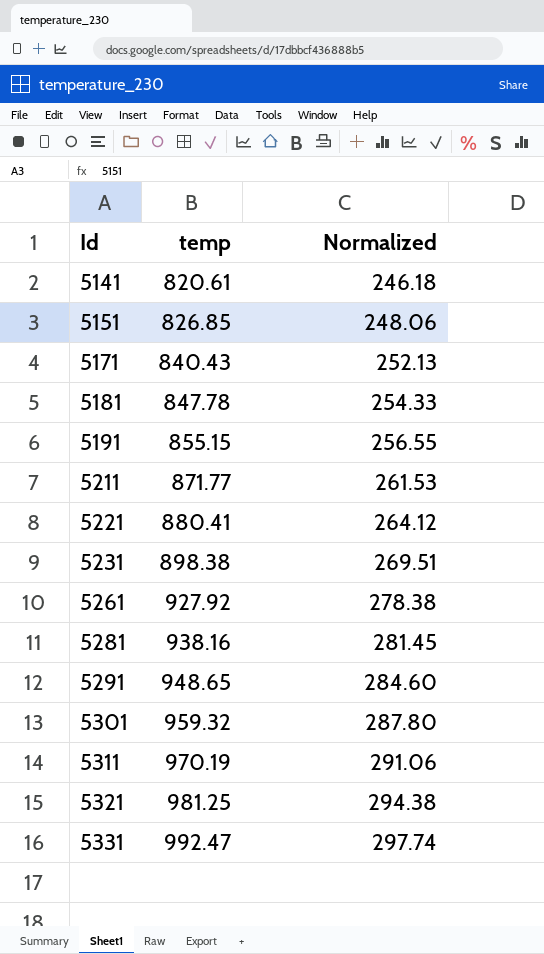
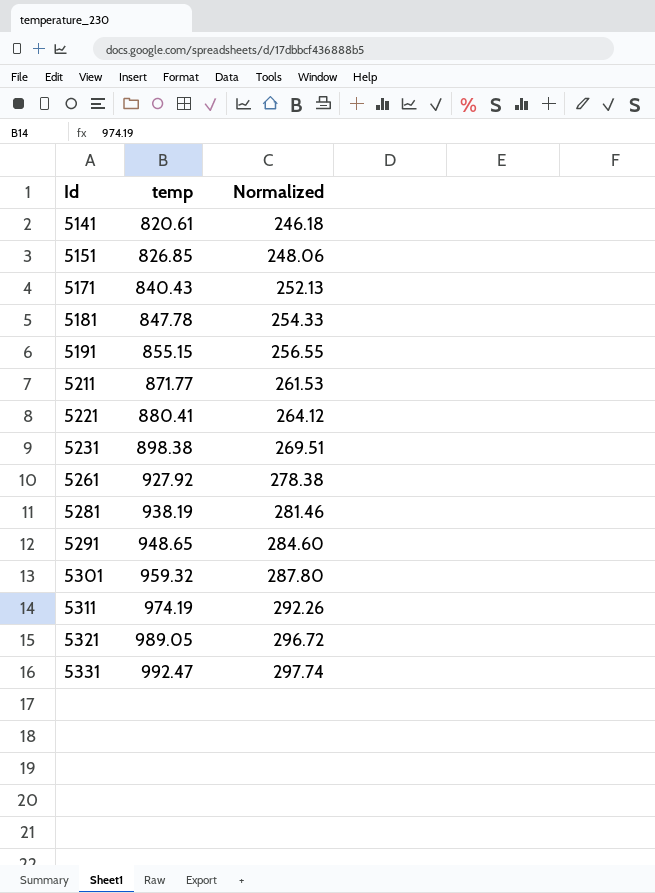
5281 | temp: 938.16 -> 938.19
5281 | Normalized: 281.45 -> 281.46
5311 | temp: 970.19 -> 974.19
5311 | Normalized: 291.06 -> 292.26
5321 | temp: 981.25 -> 989.05
5321 | Normalized: 294.38 -> 296.72

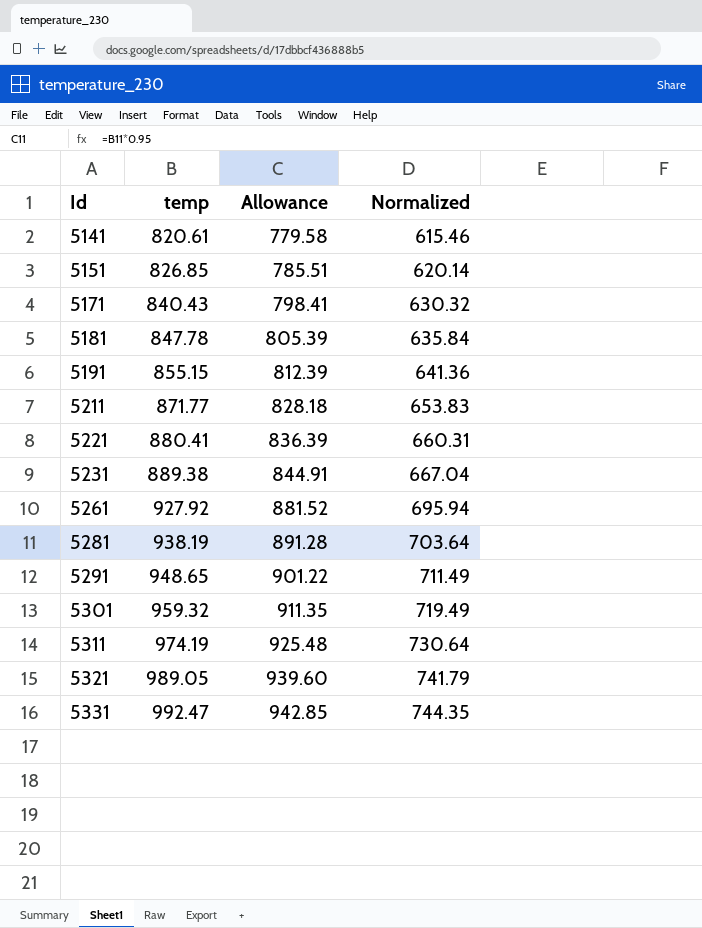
column Allowance | formula: none -> [temp] * 0.95
column Normalized | formula: [temp] * 0.3 -> [temp] * 0.75
5231 | temp: 898.38 -> 889.38

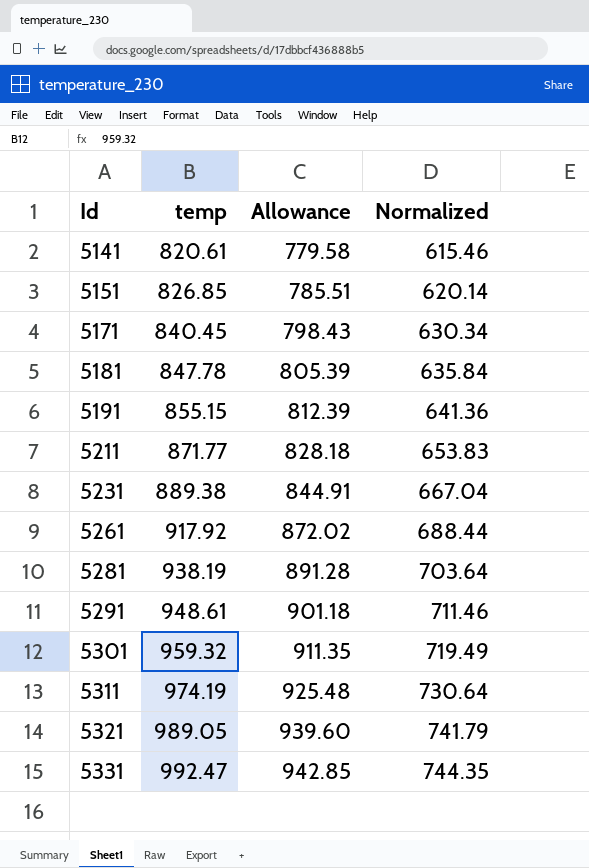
row 5221: 880.41 | 836.39 | 660.31 -> none
5171 | temp: 840.43 -> 840.45
5171 | Allowance: 798.41 -> 798.43
5171 | Normalized: 630.32 -> 630.34
5261 | temp: 927.92 -> 917.92
5261 | Allowance: 881.52 -> 872.02
5261 | Normalized: 695.94 -> 688.44
5291 | temp: 948.65 -> 948.61
5291 | Allowance: 901.22 -> 901.18
5291 | Normalized: 711.49 -> 711.46

